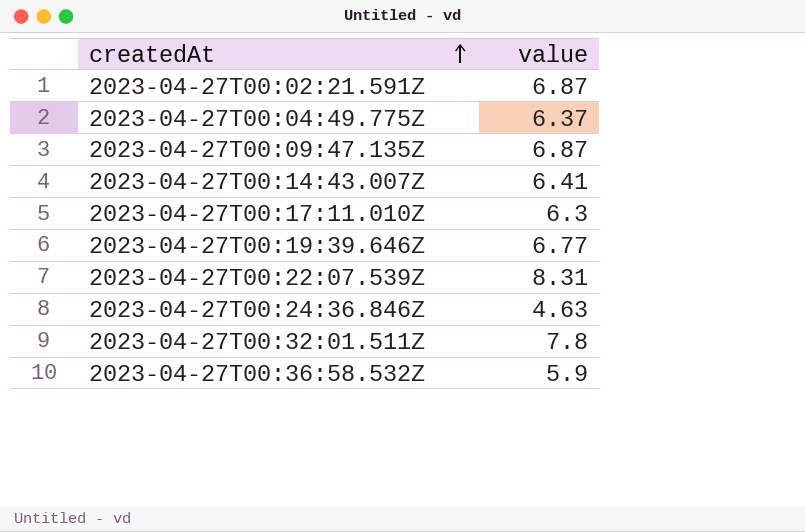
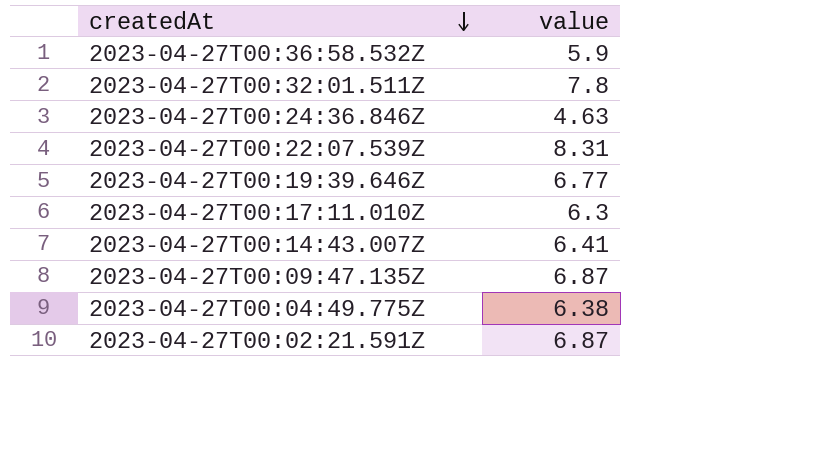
row order: createdAt ascending -> createdAt descending
2023-04-27T00:04:49.775Z | value: 6.37 -> 6.38

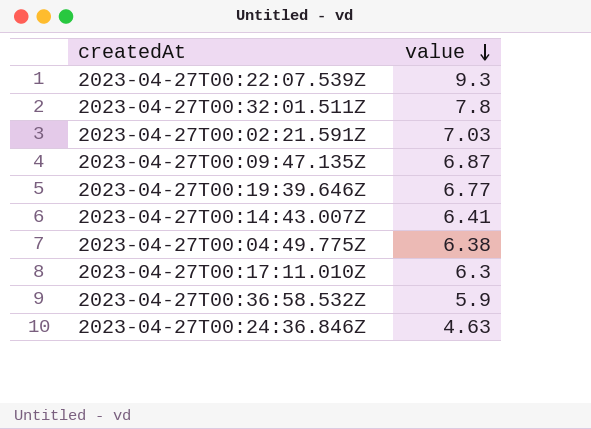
row order: createdAt descending -> value descending
2023-04-27T00:22:07.539Z | value: 8.31 -> 9.3
2023-04-27T00:02:21.591Z | value: 6.87 -> 7.03

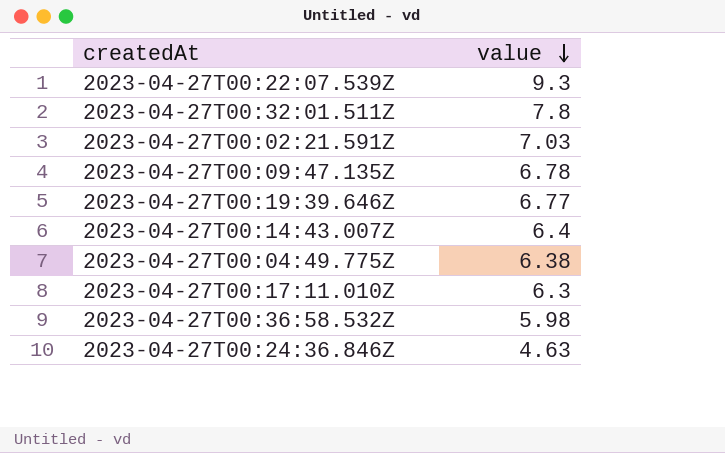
2023-04-27T00:09:47.135Z | value: 6.87 -> 6.78
2023-04-27T00:14:43.007Z | value: 6.41 -> 6.4
2023-04-27T00:36:58.532Z | value: 5.9 -> 5.98

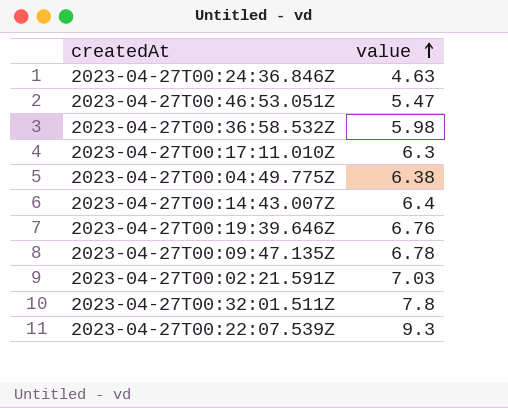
row order: value descending -> value ascending
row 2023-04-27T00:46:53.051Z: none -> 5.47
2023-04-27T00:19:39.646Z | value: 6.77 -> 6.76

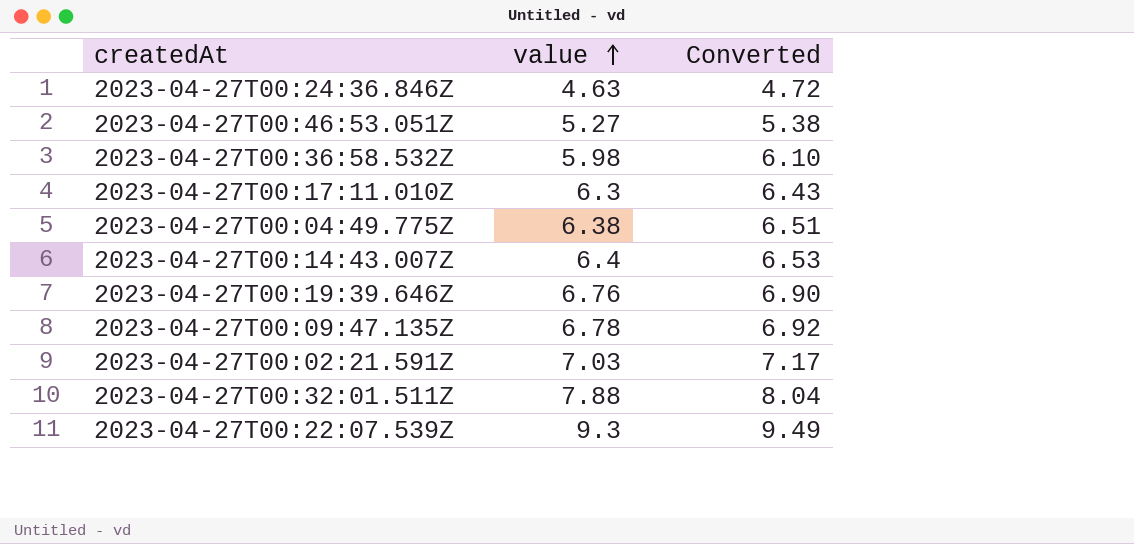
column Converted | formula: none -> [value] * 1.02
2023-04-27T00:46:53.051Z | value: 5.47 -> 5.27
2023-04-27T00:32:01.511Z | value: 7.8 -> 7.88

